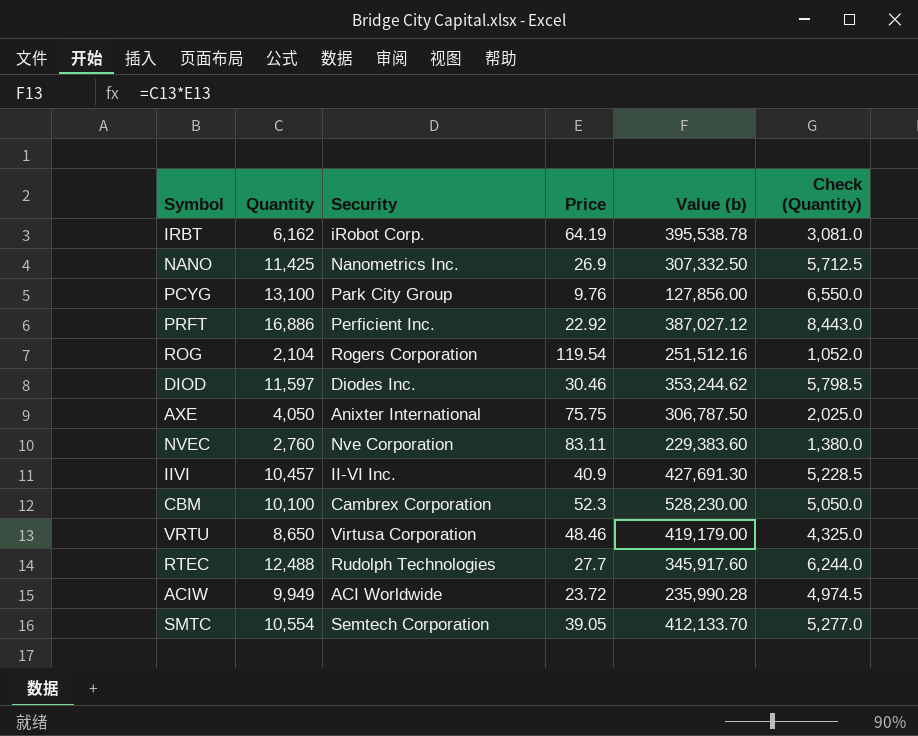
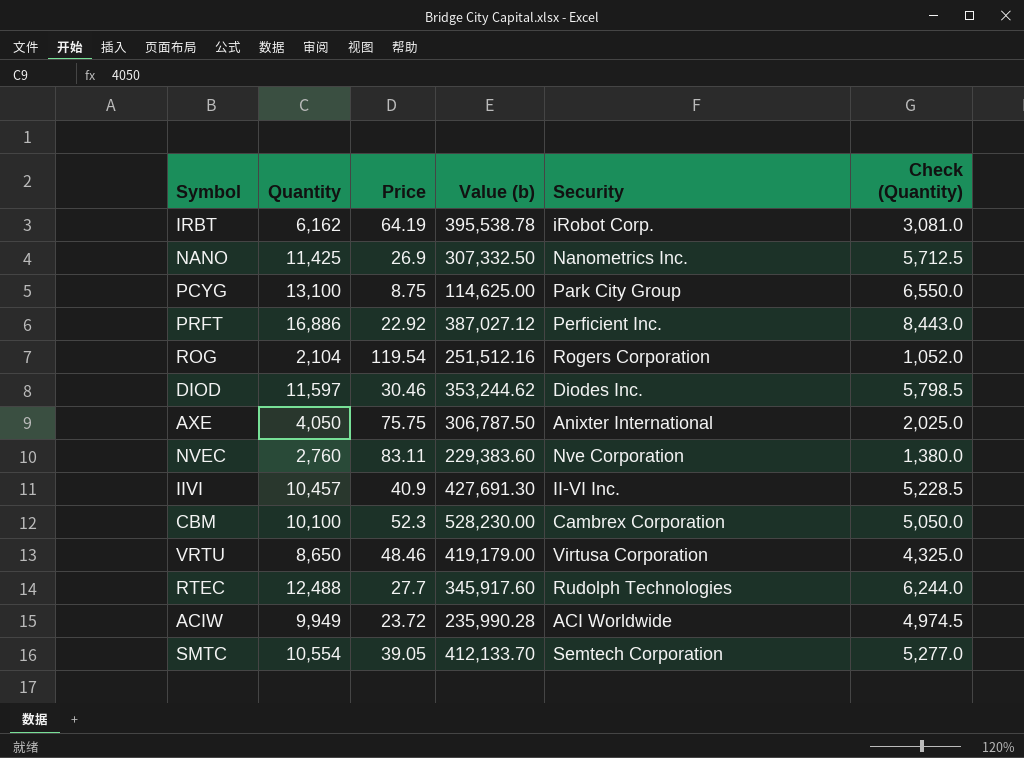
column Security | position: 3 -> 5
PCYG | Price: 9.76 -> 8.75
PCYG | Value (b): 127,856.00 -> 114,625.00

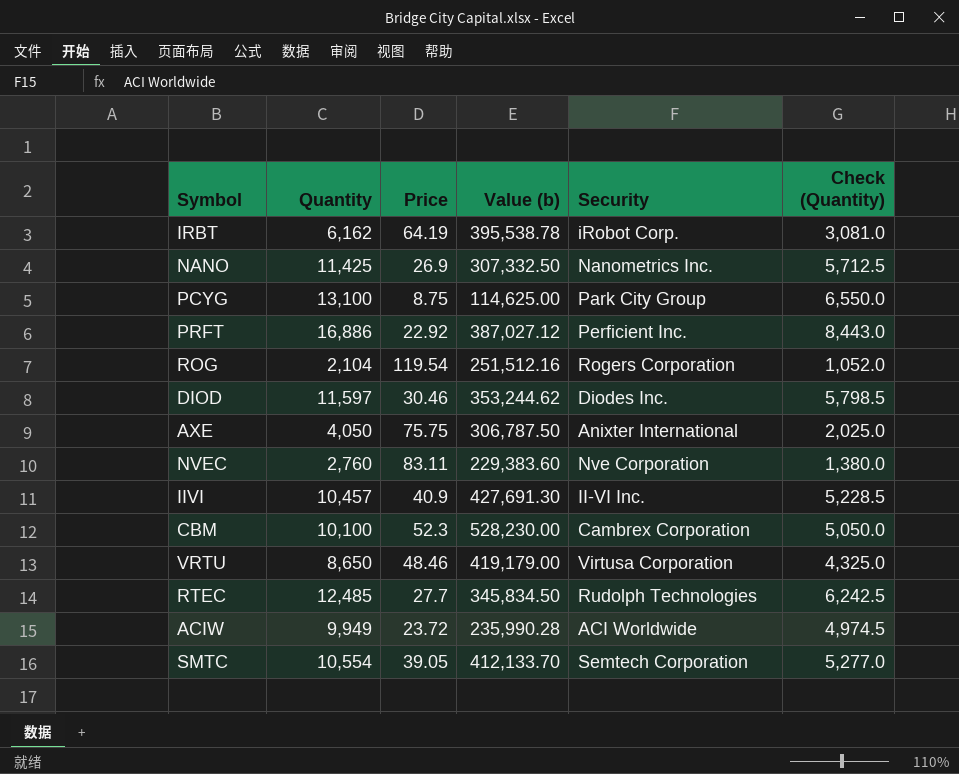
RTEC | Quantity: 12,488 -> 12,485
RTEC | Value (b): 345,917.60 -> 345,834.50
RTEC | Check (Quantity): 6,244.0 -> 6,242.5

